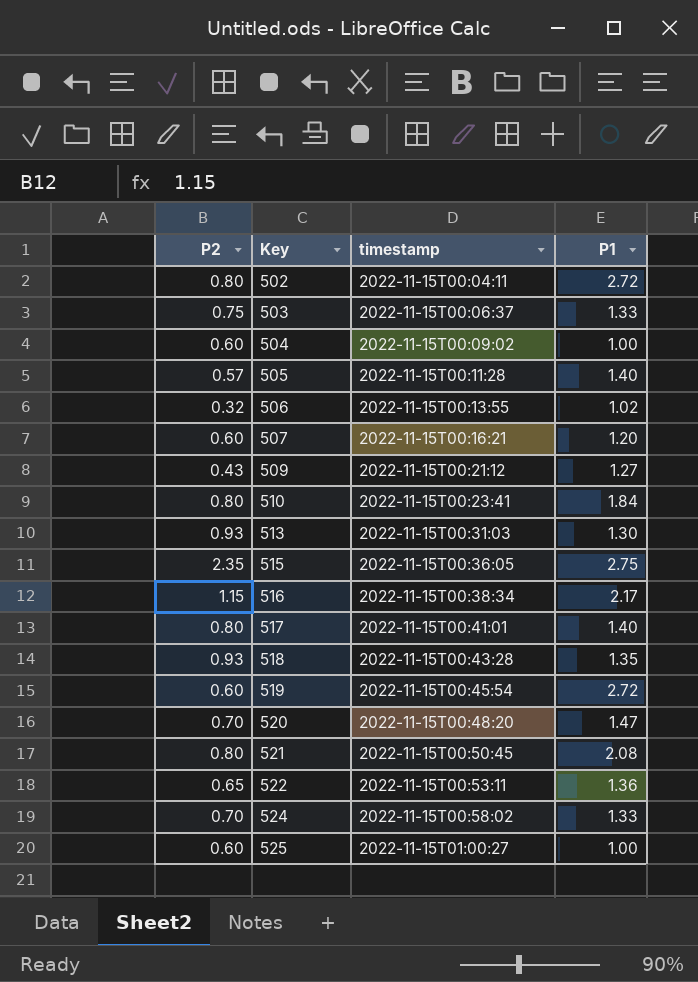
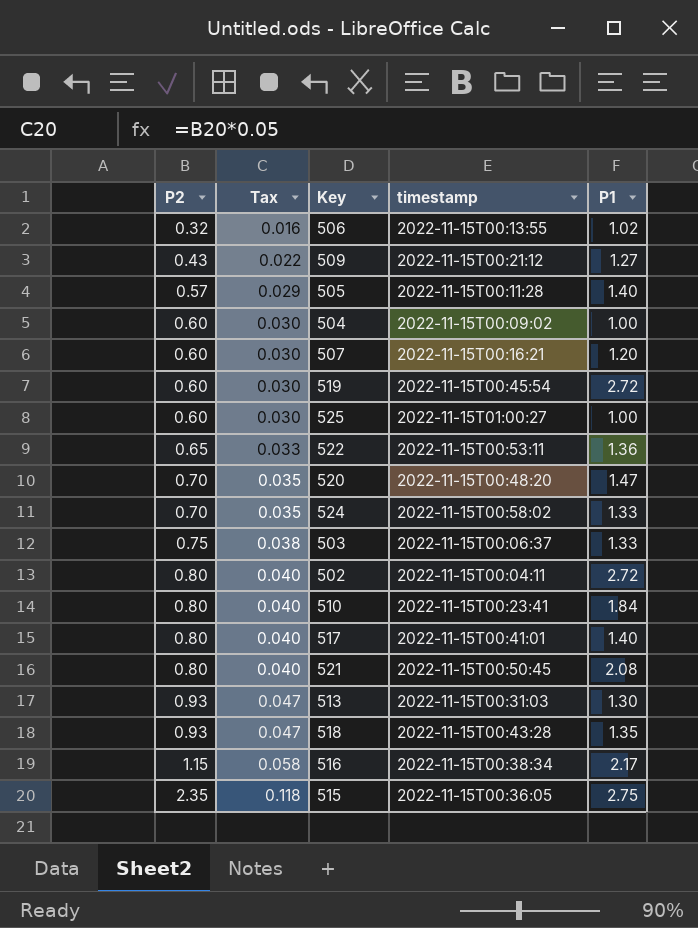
row order: Key ascending -> P2 ascending
column Tax | formula: none -> [P2] * 0.05

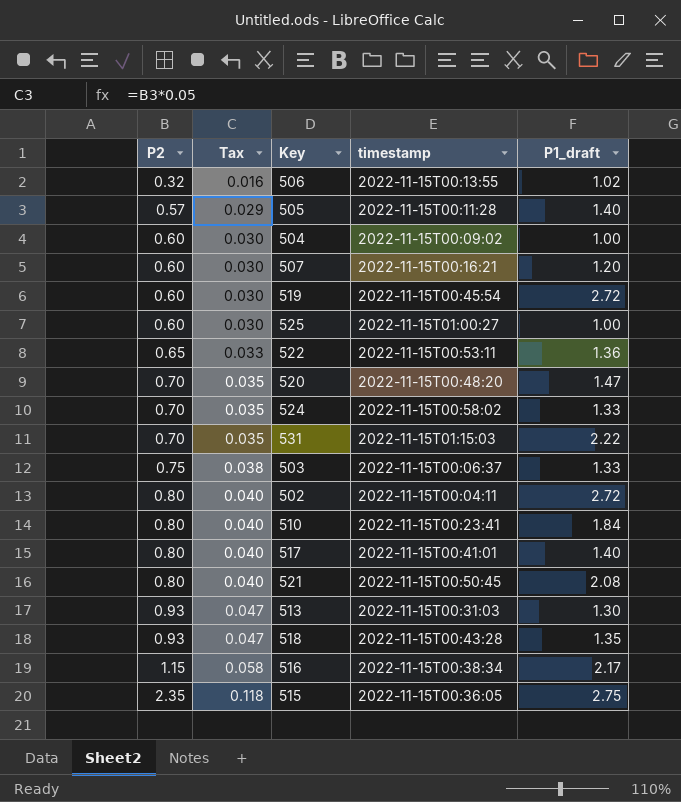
column name: P1 -> P1_draft
row 509: 0.43 | 0.022 | 2022-11-15T00:21:12 | 1.27 -> none
row 531: none -> 0.70 | 0.035 | 2022-11-15T01:15:03 | 2.22

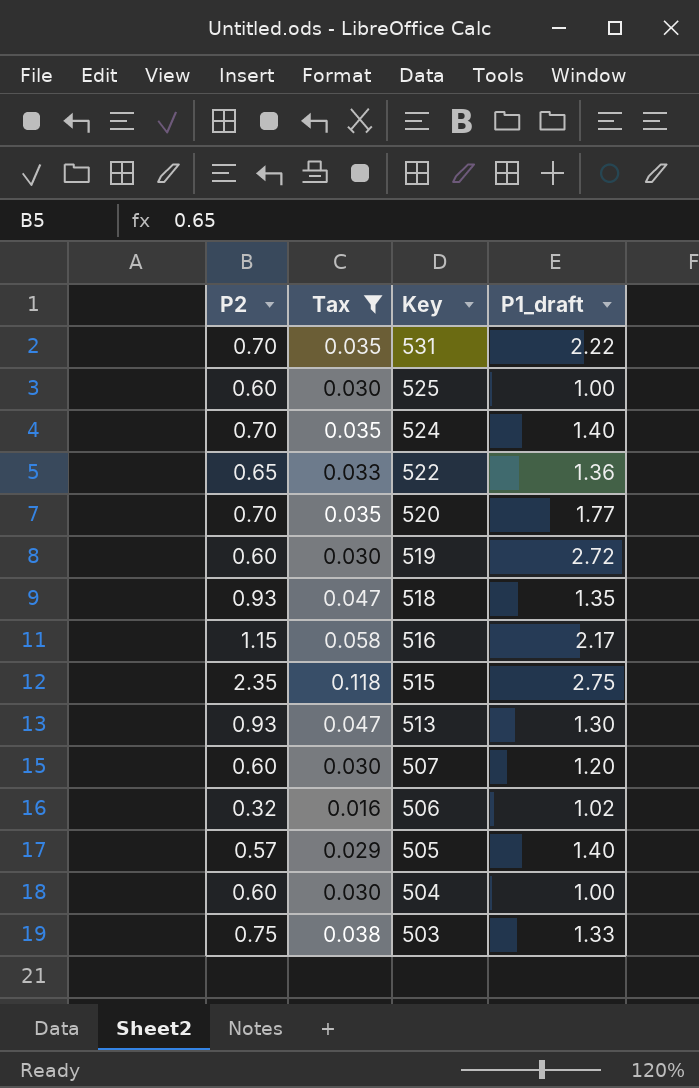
filter: none -> Tax != 0.040
row order: P2 ascending -> Key descending
column timestamp | position: 4 -> none
524 | P1_draft: 1.33 -> 1.40
520 | P1_draft: 1.47 -> 1.77

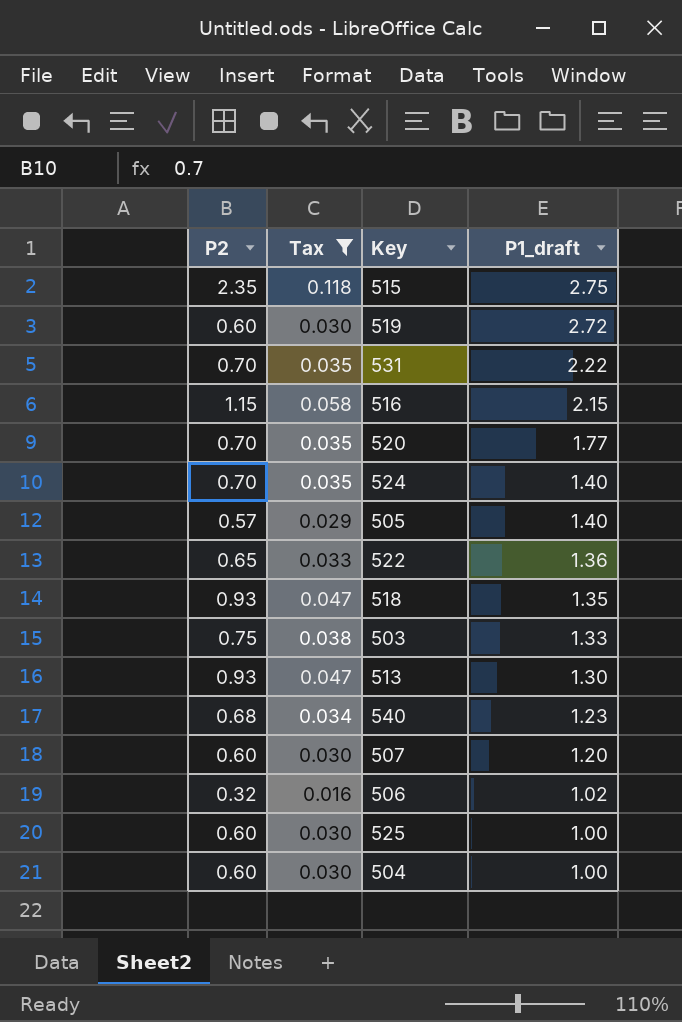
row order: Key descending -> P1_draft descending
516 | P1_draft: 2.17 -> 2.15
row 540: none -> 0.68 | 0.034 | 1.23

